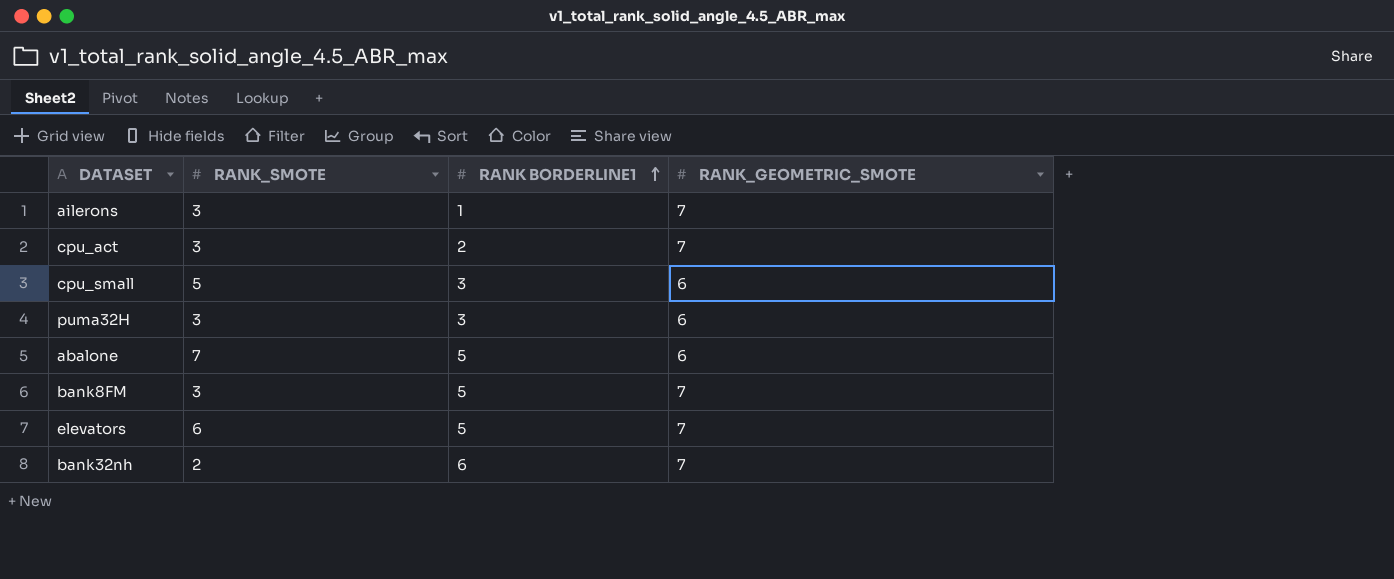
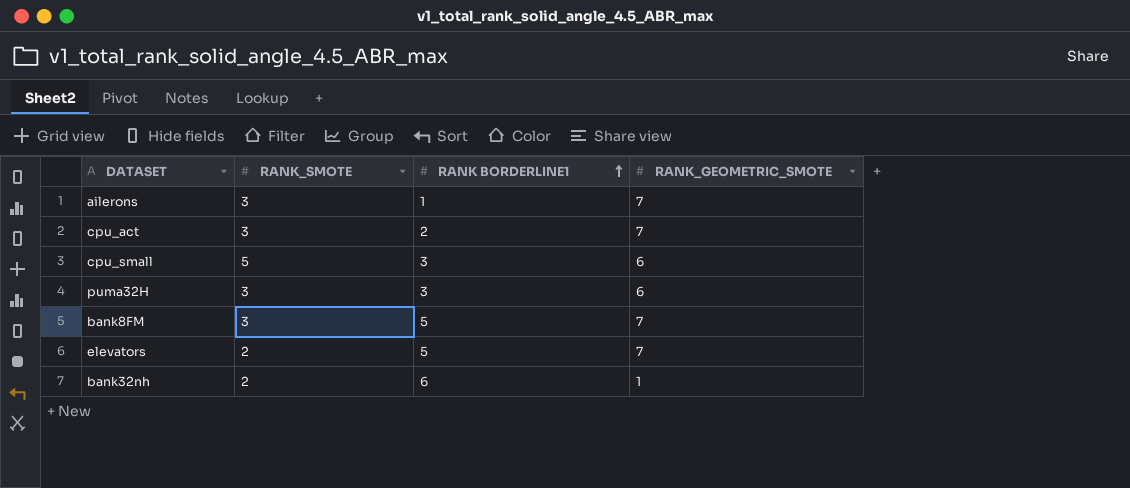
row abalone: 7 | 5 | 6 -> none
elevators | RANK_SMOTE: 6 -> 2
bank32nh | RANK_GEOMETRIC_SMOTE: 7 -> 1

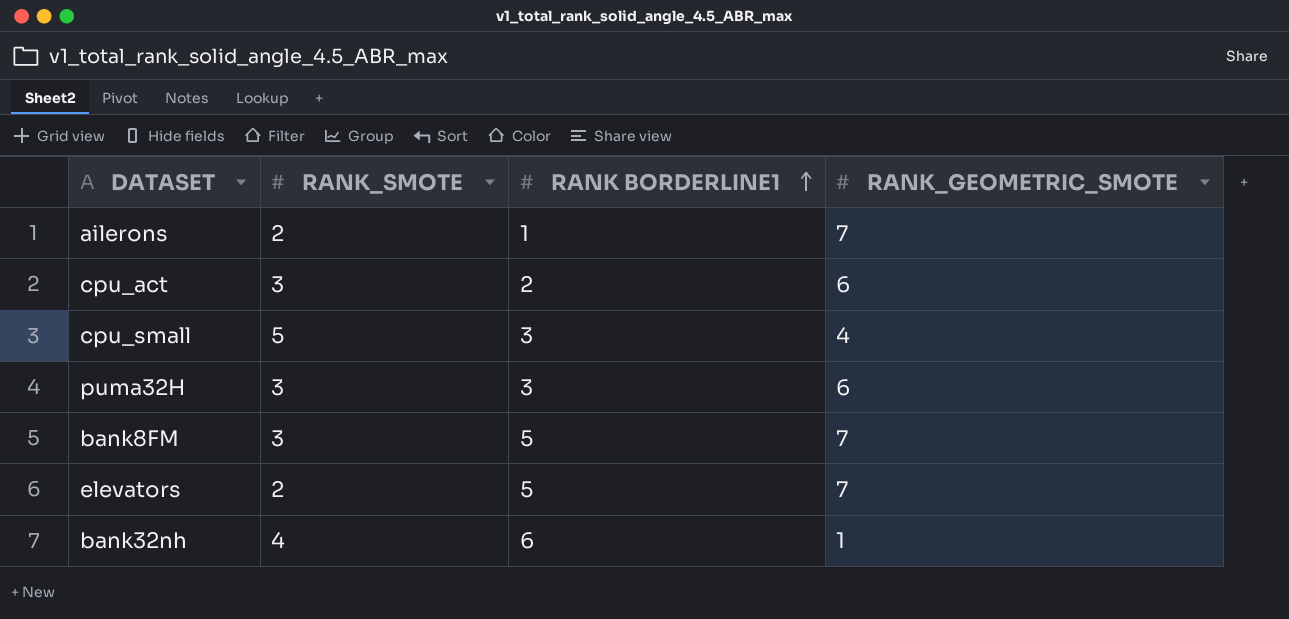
ailerons | RANK_SMOTE: 3 -> 2
cpu_act | RANK_GEOMETRIC_SMOTE: 7 -> 6
cpu_small | RANK_GEOMETRIC_SMOTE: 6 -> 4
bank32nh | RANK_SMOTE: 2 -> 4

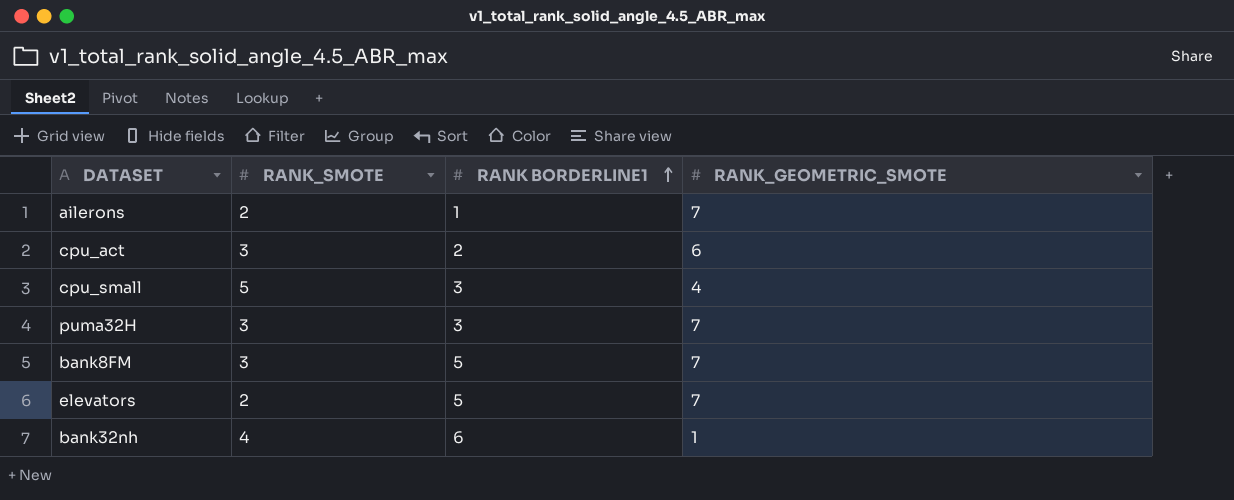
puma32H | RANK_GEOMETRIC_SMOTE: 6 -> 7

